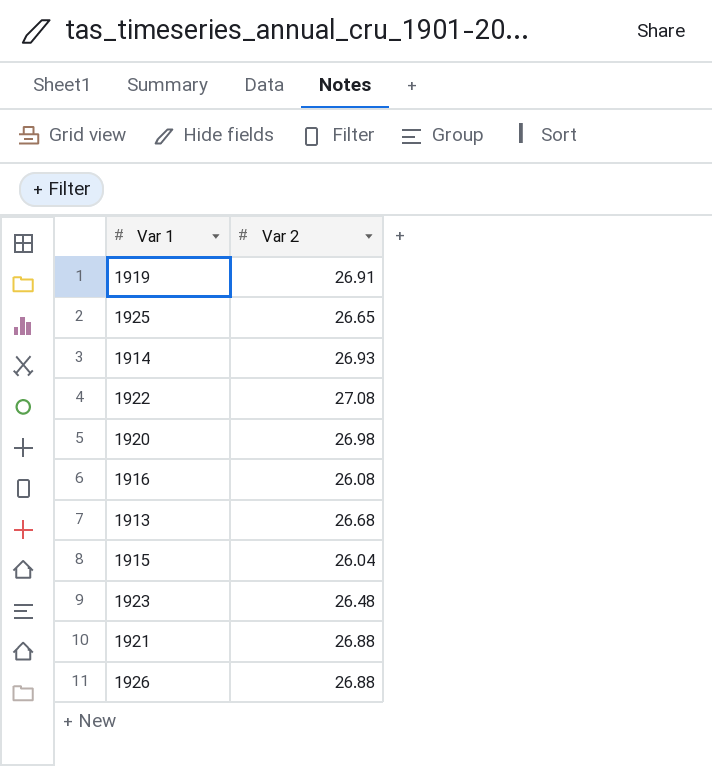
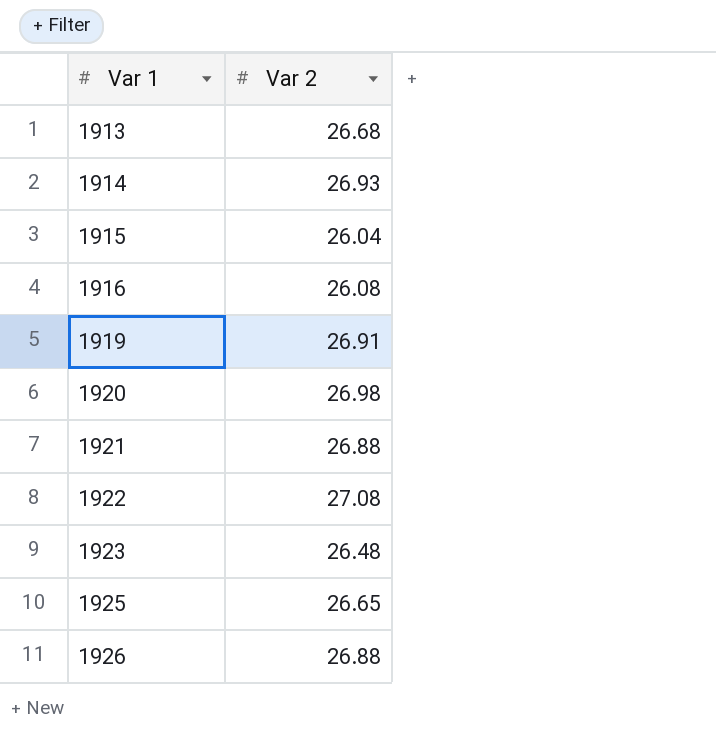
row order: none -> Var 1 ascending

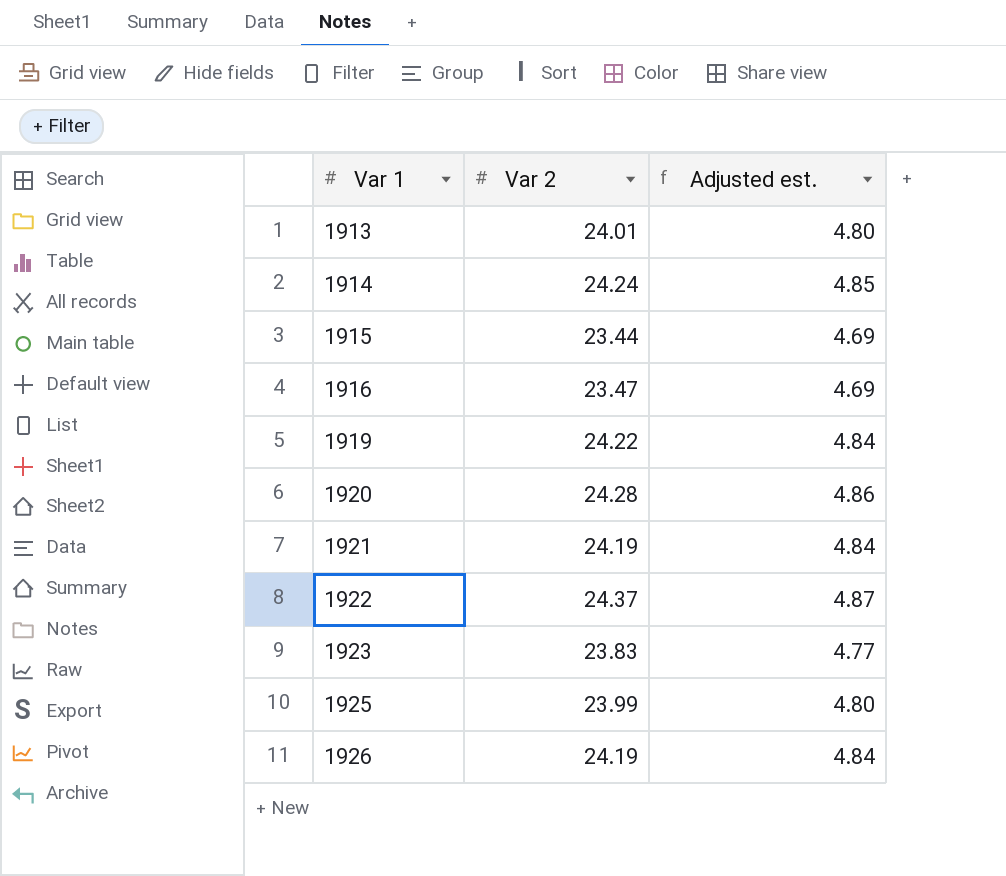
column Adjusted est. | formula: none -> [Var 2] * 0.2
1913 | Var 2: 26.68 -> 24.01
1914 | Var 2: 26.93 -> 24.24
1915 | Var 2: 26.04 -> 23.44
1916 | Var 2: 26.08 -> 23.47
1919 | Var 2: 26.91 -> 24.22
1920 | Var 2: 26.98 -> 24.28
1921 | Var 2: 26.88 -> 24.19
1922 | Var 2: 27.08 -> 24.37
1923 | Var 2: 26.48 -> 23.83
1925 | Var 2: 26.65 -> 23.99
1926 | Var 2: 26.88 -> 24.19

